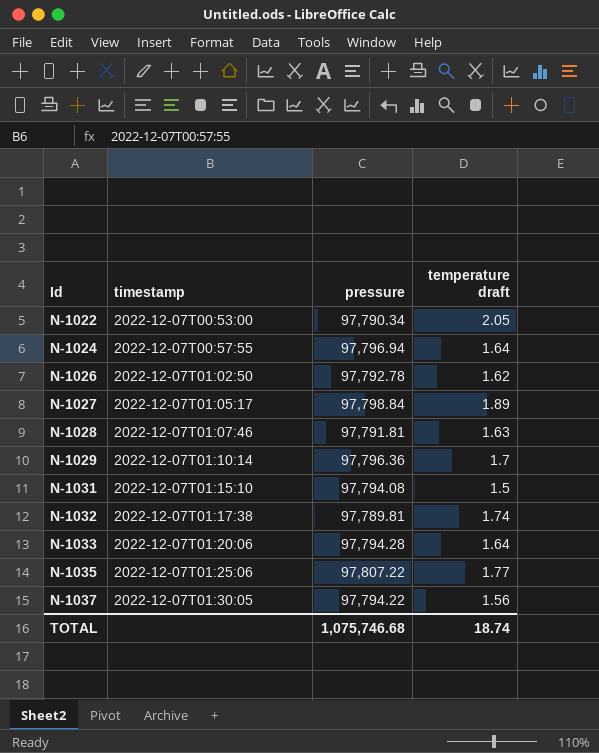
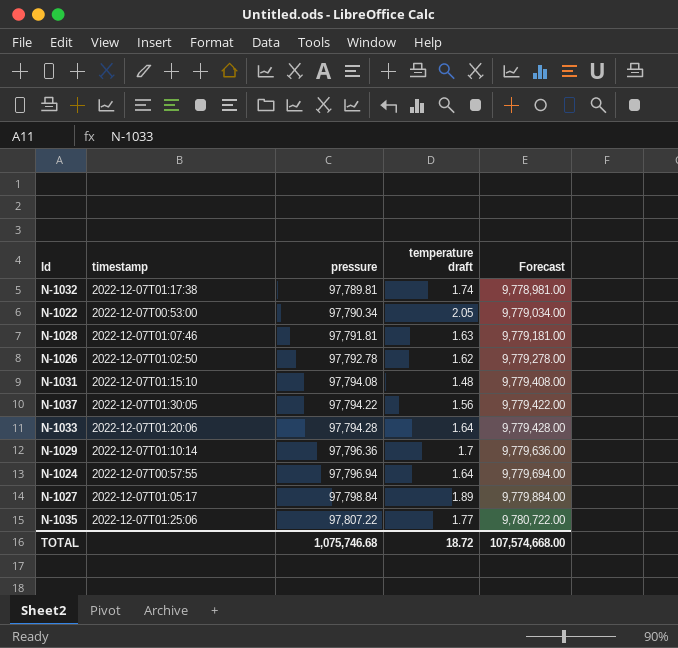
row order: Id ascending -> pressure ascending
column Forecast | formula: none -> [pressure] * 100
N-1031 | temperature draft: 1.5 -> 1.48
TOTAL | temperature draft: 18.74 -> 18.72

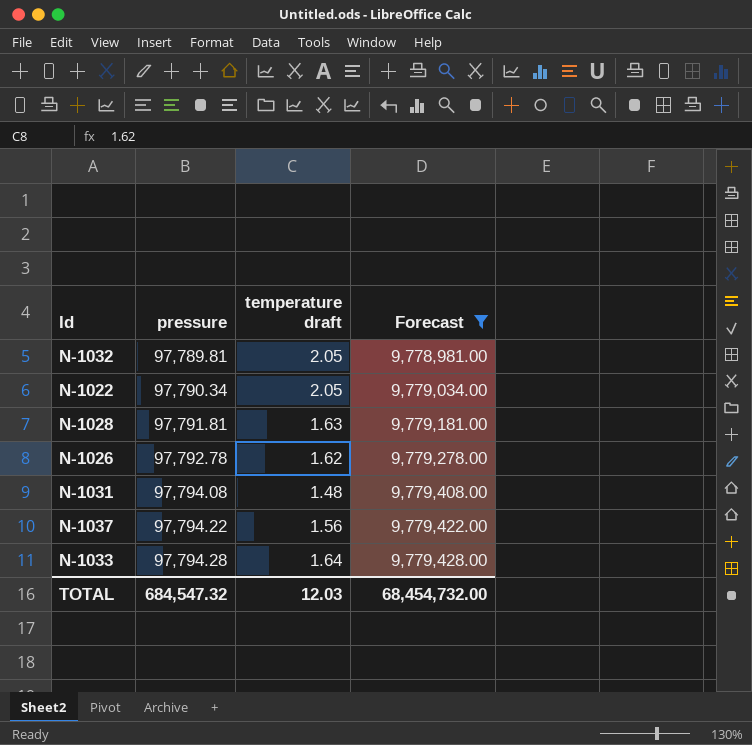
filter: none -> Forecast <= 9,779,428.00
column timestamp | position: 2 -> none
N-1032 | temperature draft: 1.74 -> 2.05
TOTAL | pressure: 1,075,746.68 -> 684,547.32
TOTAL | temperature draft: 18.72 -> 12.03
TOTAL | Forecast: 107,574,668.00 -> 68,454,732.00

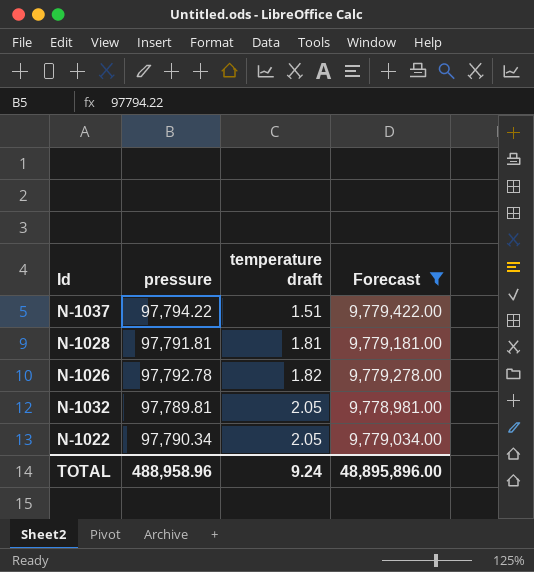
row order: pressure ascending -> temperature draft ascending
row N-1031: 97,794.08 | 1.48 | 9,779,408.00 -> none
row N-1033: 97,794.28 | 1.64 | 9,779,428.00 -> none
N-1037 | temperature draft: 1.56 -> 1.51
N-1028 | temperature draft: 1.63 -> 1.81
N-1026 | temperature draft: 1.62 -> 1.82
TOTAL | pressure: 684,547.32 -> 488,958.96
TOTAL | temperature draft: 12.03 -> 9.24
TOTAL | Forecast: 68,454,732.00 -> 48,895,896.00

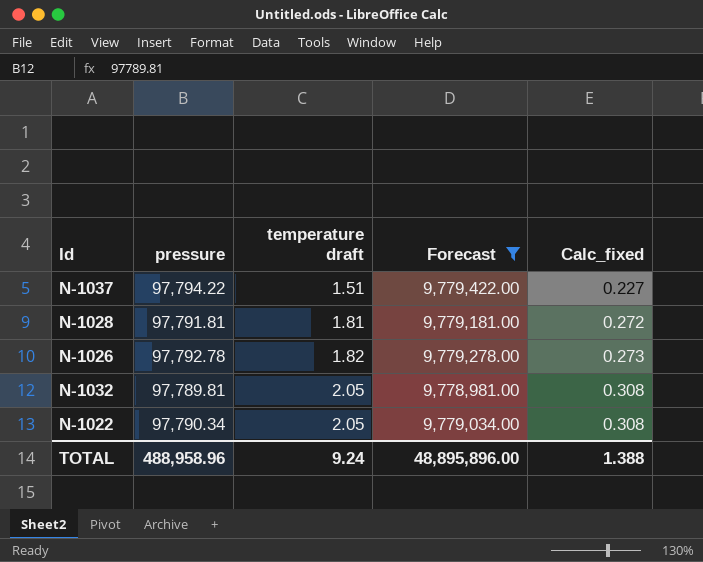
column Calc_fixed | formula: none -> [temperature draft] * 0.15

